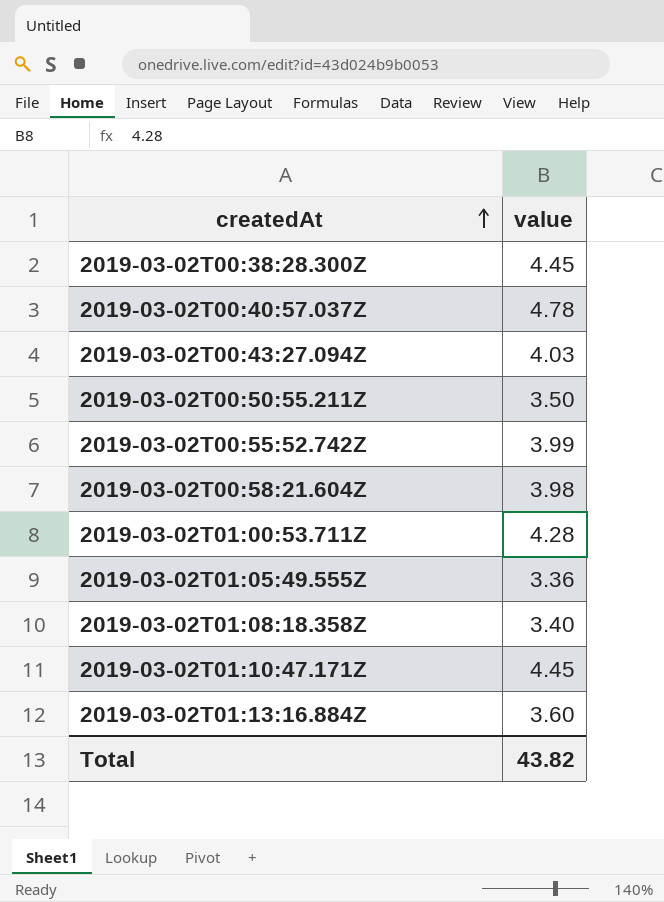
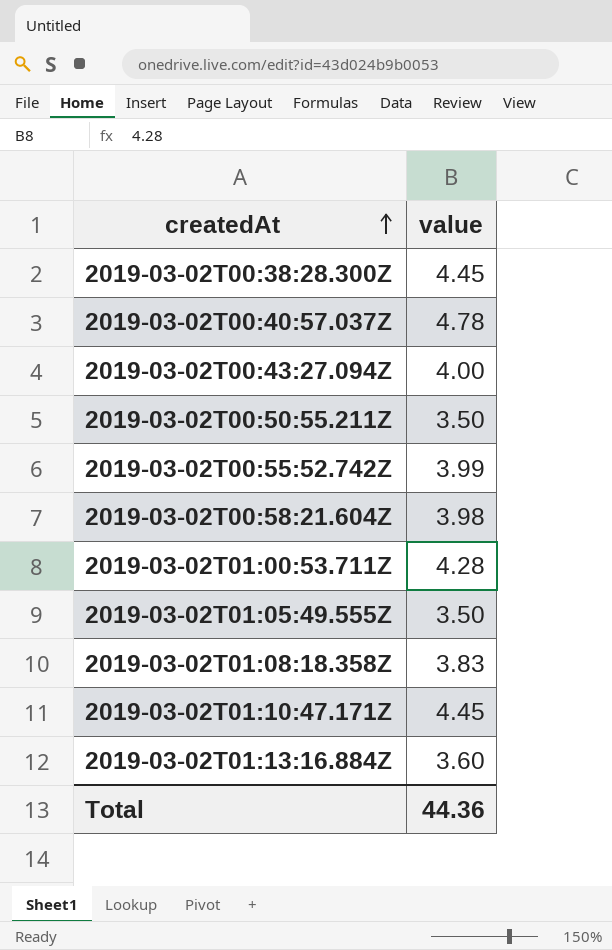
2019-03-02T00:43:27.094Z | value: 4.03 -> 4.00
2019-03-02T01:05:49.555Z | value: 3.36 -> 3.50
2019-03-02T01:08:18.358Z | value: 3.40 -> 3.83
Total | value: 43.82 -> 44.36

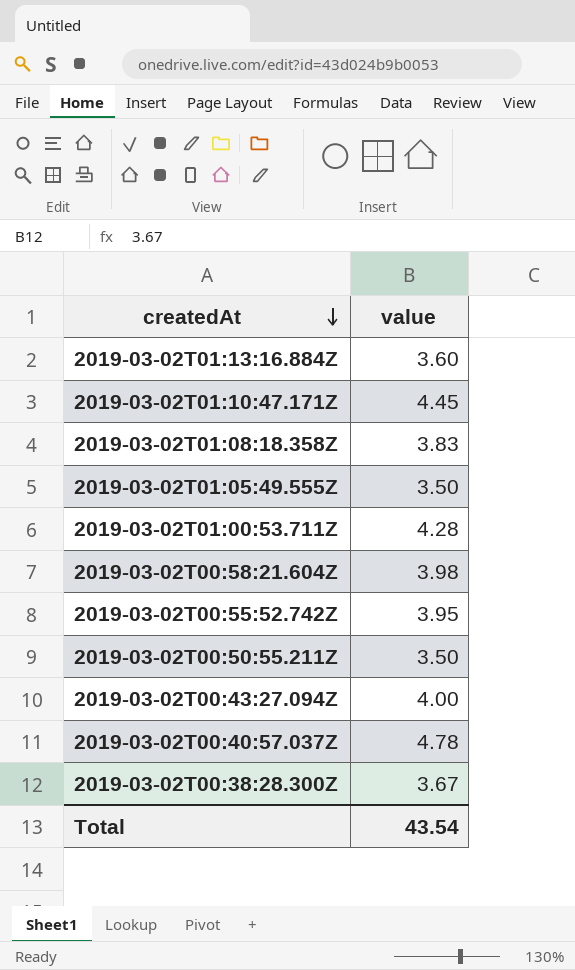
row order: createdAt ascending -> createdAt descending
2019-03-02T00:55:52.742Z | value: 3.99 -> 3.95
2019-03-02T00:38:28.300Z | value: 4.45 -> 3.67
Total | value: 44.36 -> 43.54

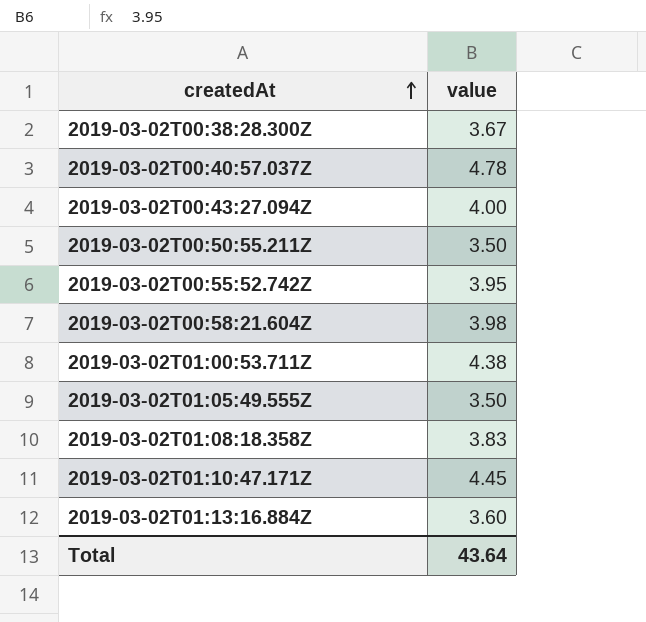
row order: createdAt descending -> createdAt ascending
2019-03-02T01:00:53.711Z | value: 4.28 -> 4.38
Total | value: 43.54 -> 43.64

